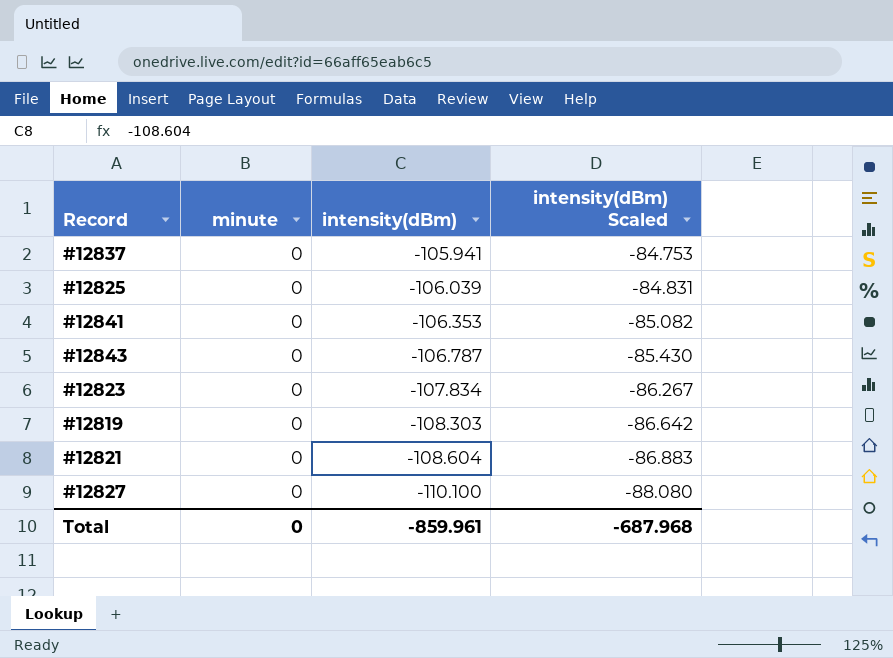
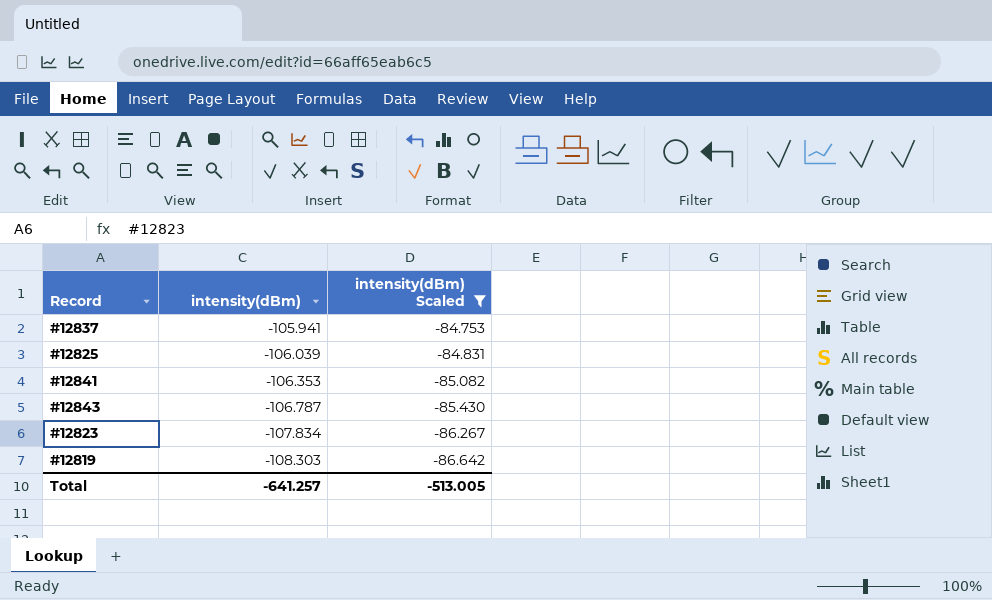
filter: none -> intensity(dBm) Scaled >= -86.642
column minute | position: 2 -> none
Total | intensity(dBm): -859.961 -> -641.257
Total | intensity(dBm) Scaled: -687.968 -> -513.005

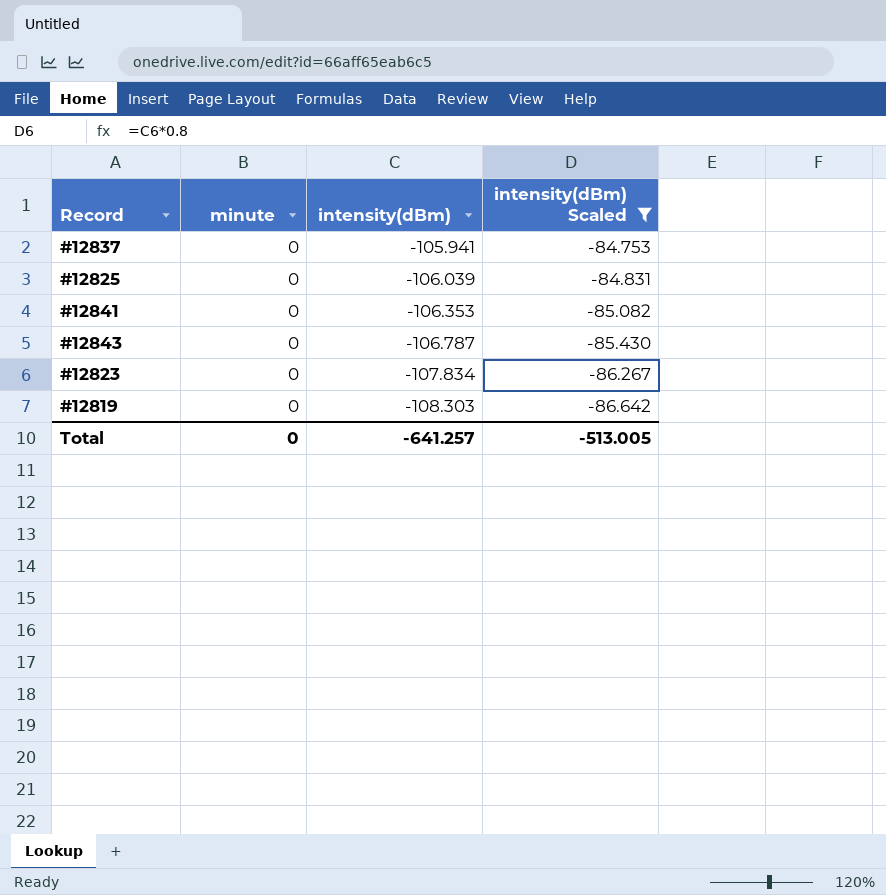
column minute | position: none -> 2

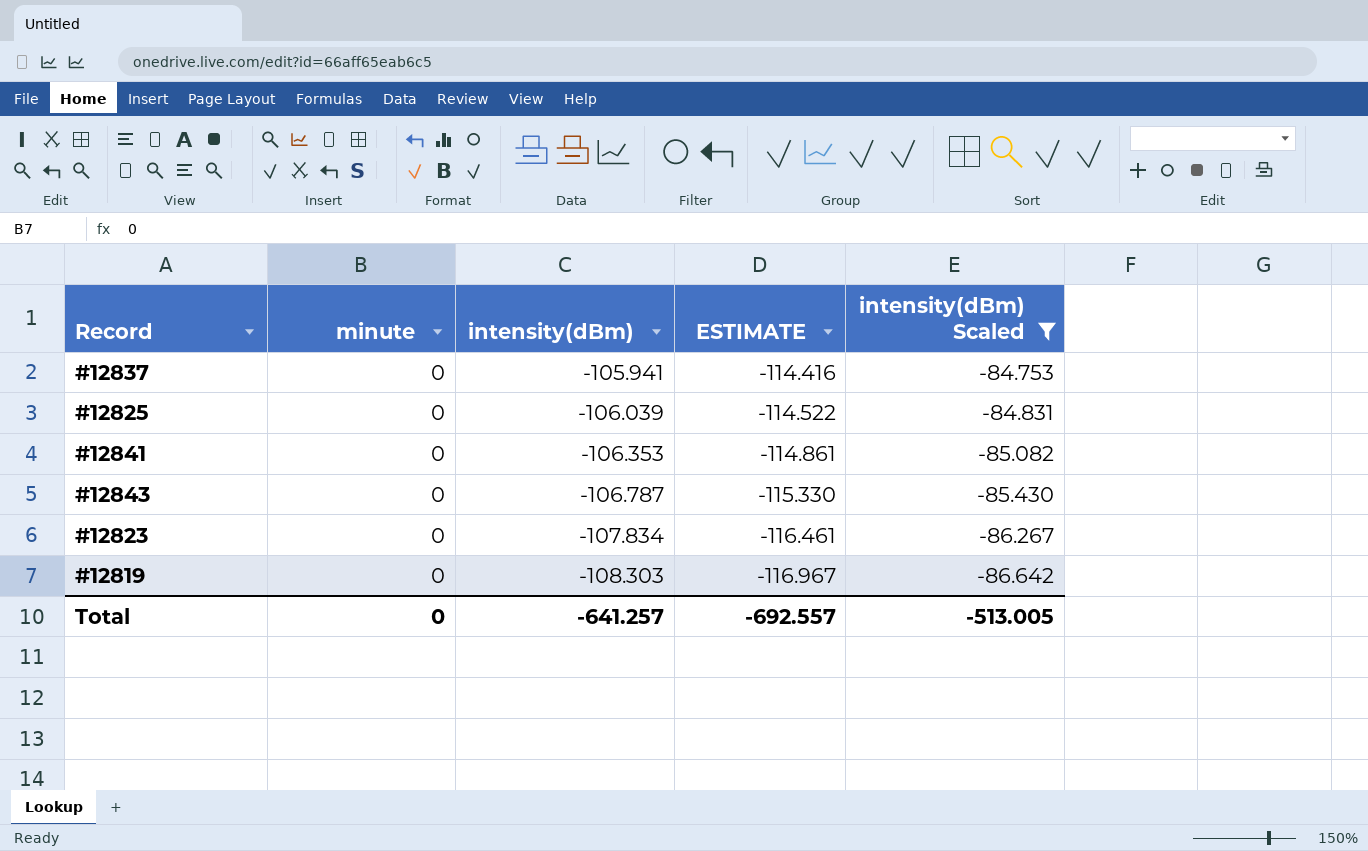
column ESTIMATE | formula: none -> [intensity(dBm)] * 1.08

